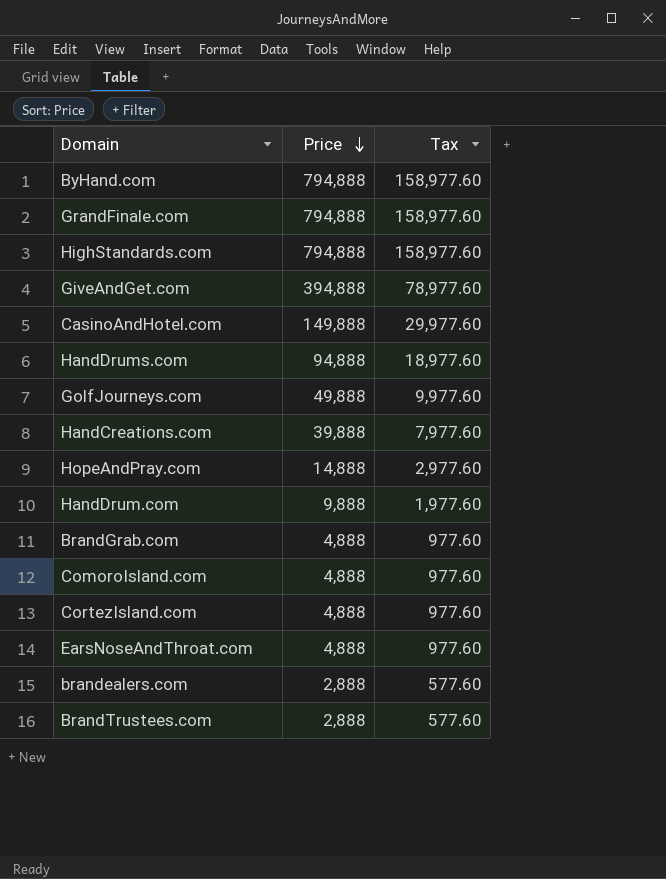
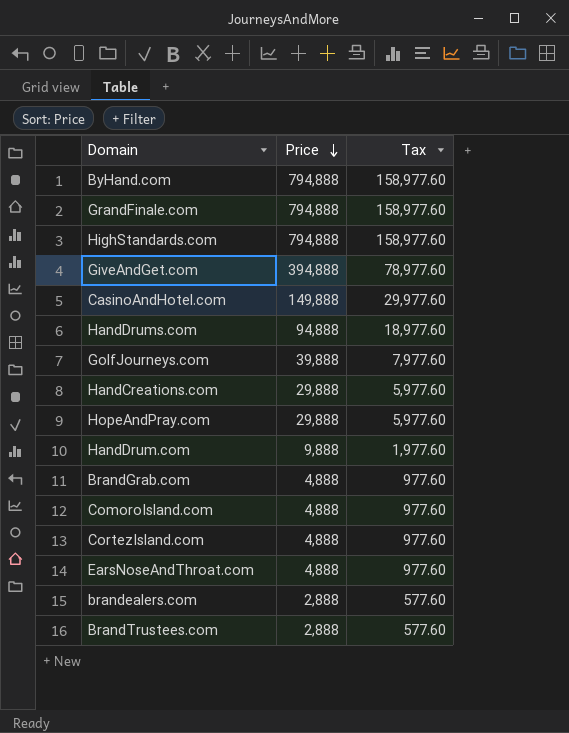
GolfJourneys.com | Price: 49,888 -> 39,888
GolfJourneys.com | Tax: 9,977.60 -> 7,977.60
HandCreations.com | Price: 39,888 -> 29,888
HandCreations.com | Tax: 7,977.60 -> 5,977.60
HopeAndPray.com | Price: 14,888 -> 29,888
HopeAndPray.com | Tax: 2,977.60 -> 5,977.60

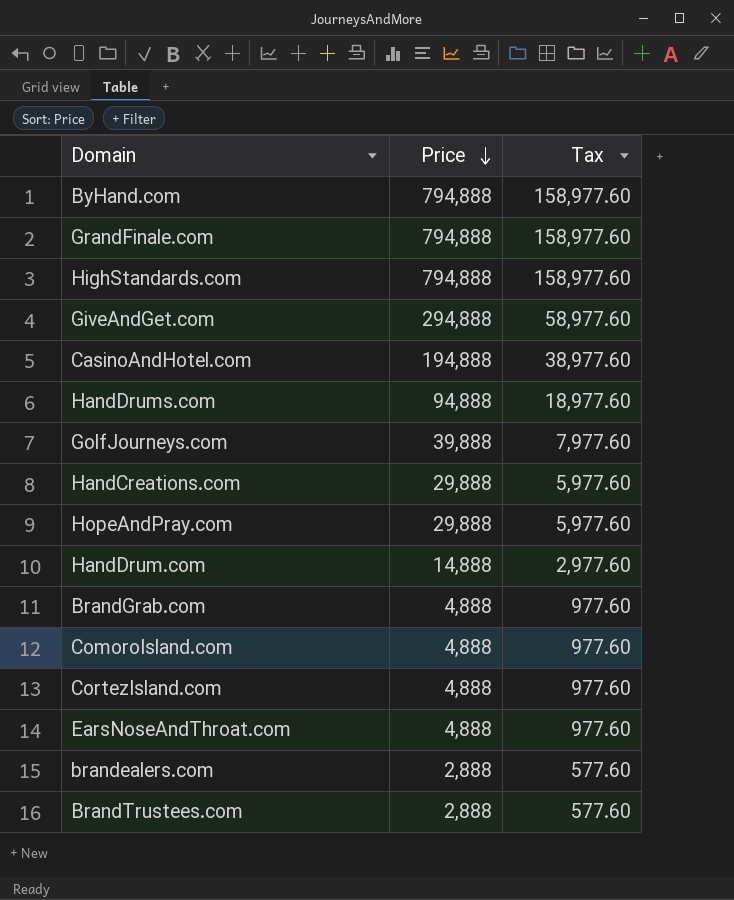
GiveAndGet.com | Price: 394,888 -> 294,888
GiveAndGet.com | Tax: 78,977.60 -> 58,977.60
CasinoAndHotel.com | Price: 149,888 -> 194,888
CasinoAndHotel.com | Tax: 29,977.60 -> 38,977.60
HandDrum.com | Price: 9,888 -> 14,888
HandDrum.com | Tax: 1,977.60 -> 2,977.60

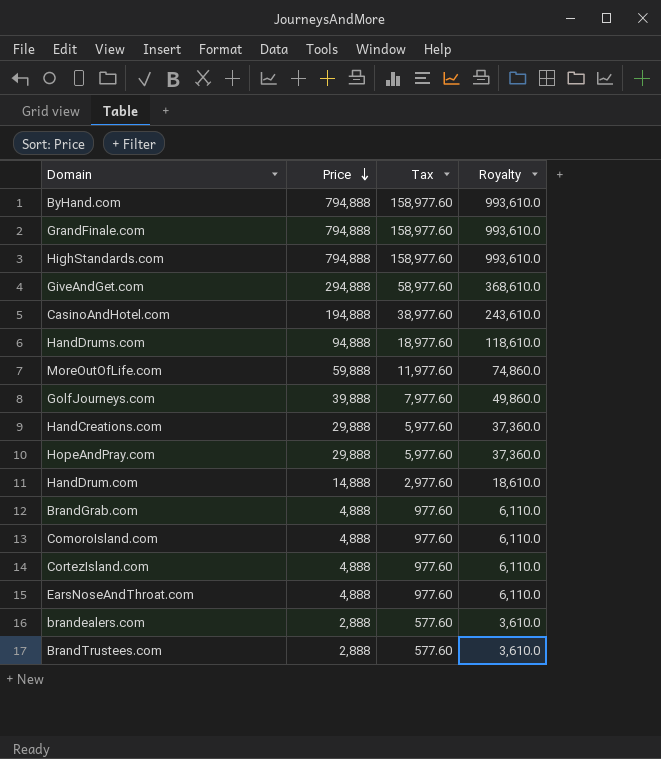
column Royalty | formula: none -> [Price] * 1.25
row MoreOutOfLife.com: none -> 59,888 | 11,977.60 | 74,860.0

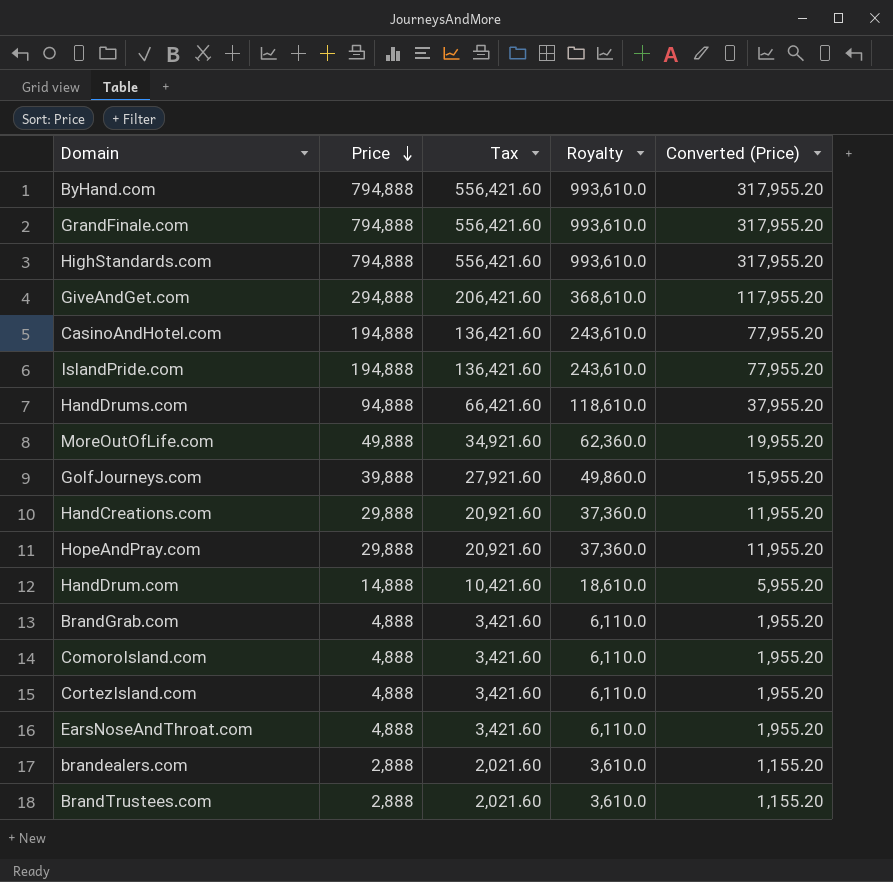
column Tax | formula: [Price] * 0.2 -> [Price] * 0.7
column Converted (Price) | formula: none -> [Price] * 0.4
row IslandPride.com: none -> 194,888 | 136,421.60 | 243,610.0 | 77,955.20
MoreOutOfLife.com | Price: 59,888 -> 49,888
MoreOutOfLife.com | Royalty: 74,860.0 -> 62,360.0

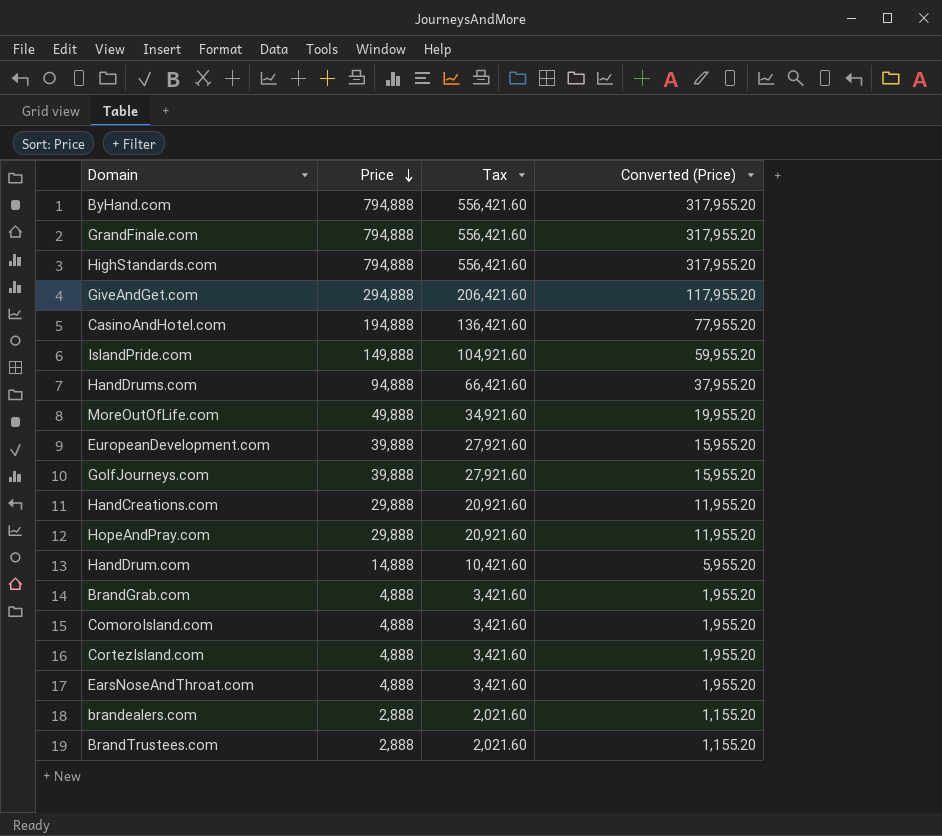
column Royalty | formula: [Price] * 1.25 -> none
IslandPride.com | Price: 194,888 -> 149,888
IslandPride.com | Tax: 136,421.60 -> 104,921.60
IslandPride.com | Converted (Price): 77,955.20 -> 59,955.20
row EuropeanDevelopment.com: none -> 39,888 | 27,921.60 | 15,955.20

